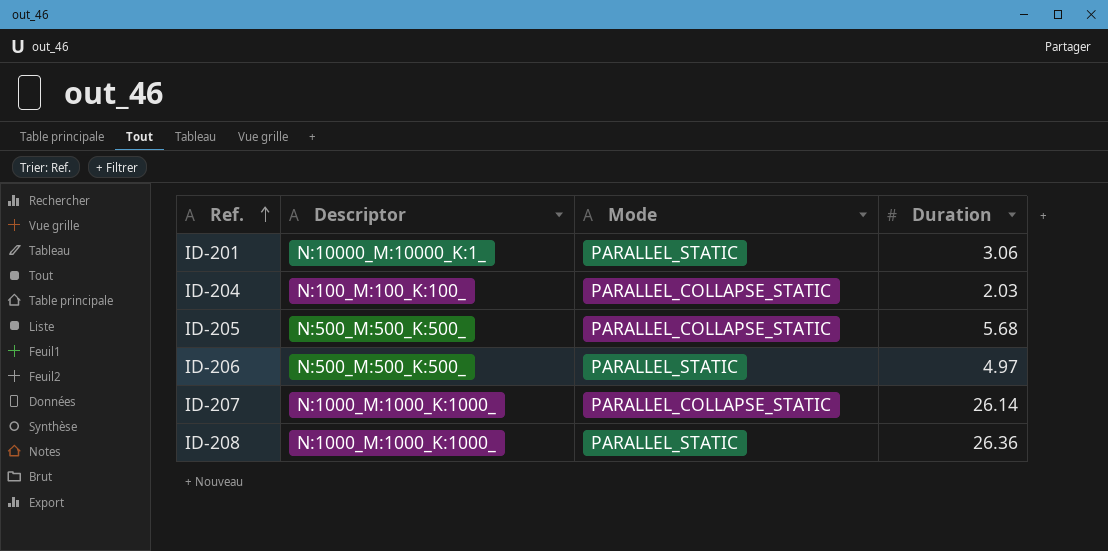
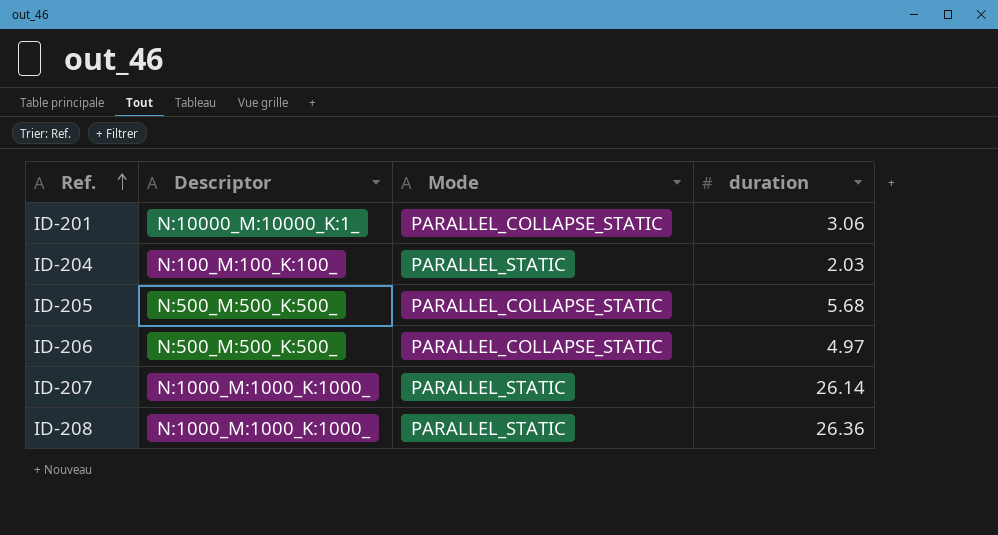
column name: Duration -> duration
ID-201 | Mode: PARALLEL_STATIC -> PARALLEL_COLLAPSE_STATIC
ID-204 | Mode: PARALLEL_COLLAPSE_STATIC -> PARALLEL_STATIC
ID-206 | Mode: PARALLEL_STATIC -> PARALLEL_COLLAPSE_STATIC
ID-207 | Mode: PARALLEL_COLLAPSE_STATIC -> PARALLEL_STATIC

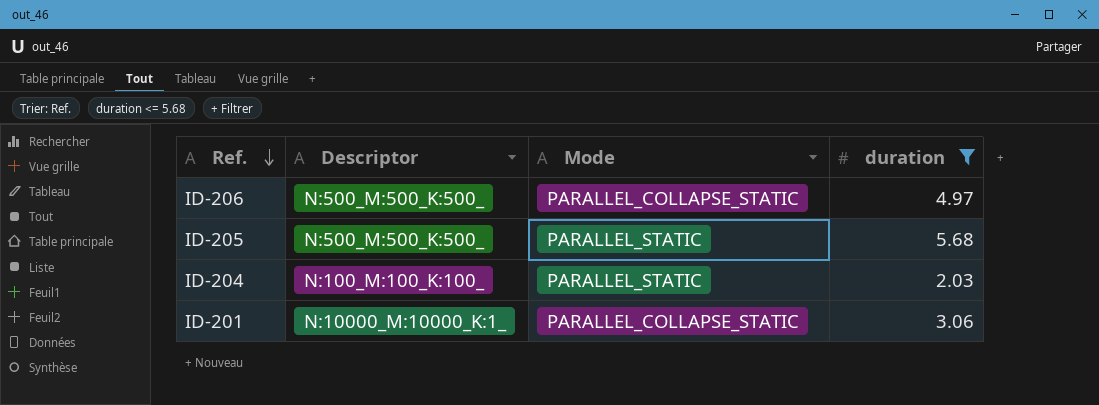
filter: none -> duration <= 5.68
row order: Ref. ascending -> Ref. descending
ID-205 | Mode: PARALLEL_COLLAPSE_STATIC -> PARALLEL_STATIC

